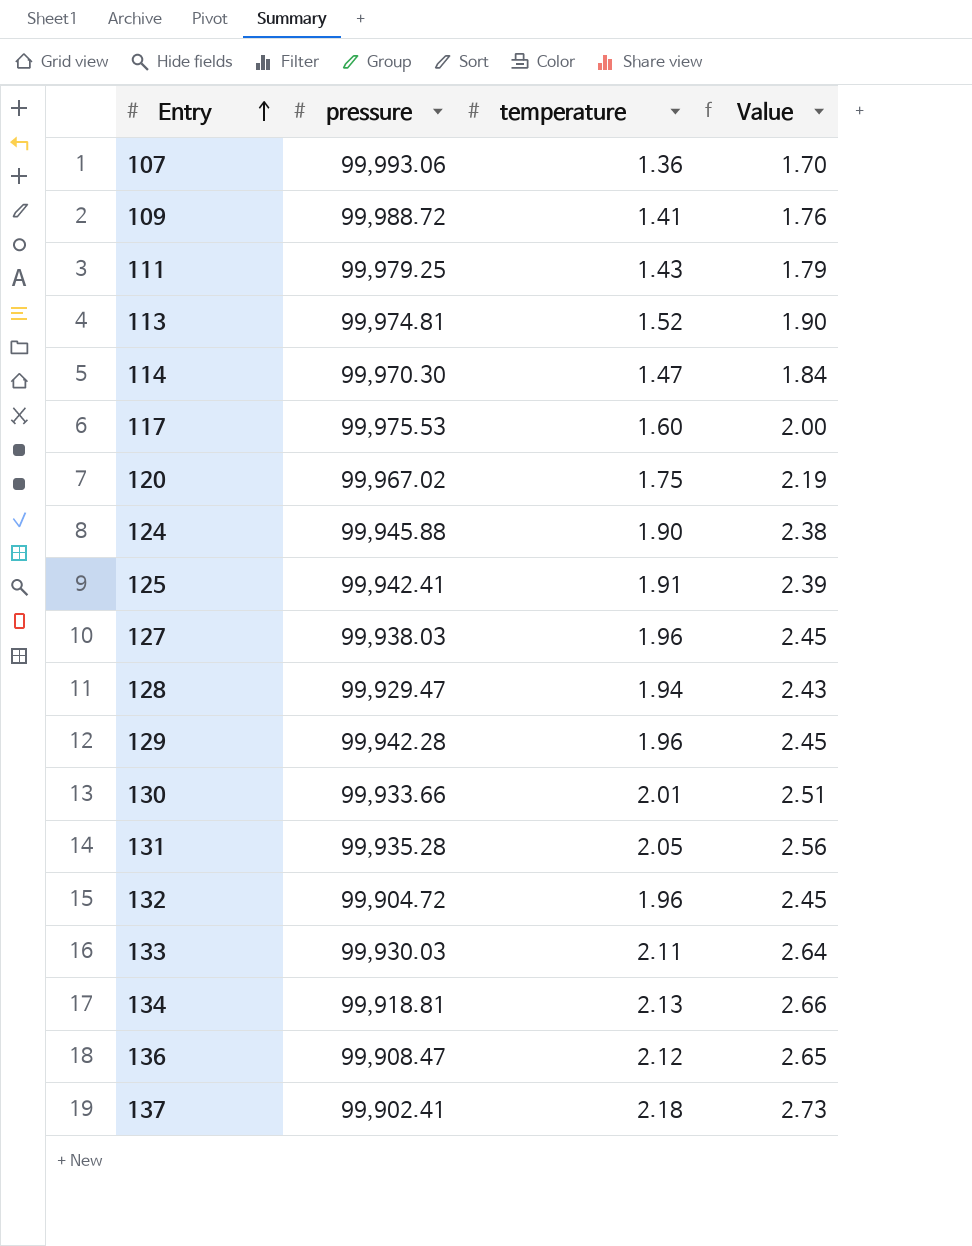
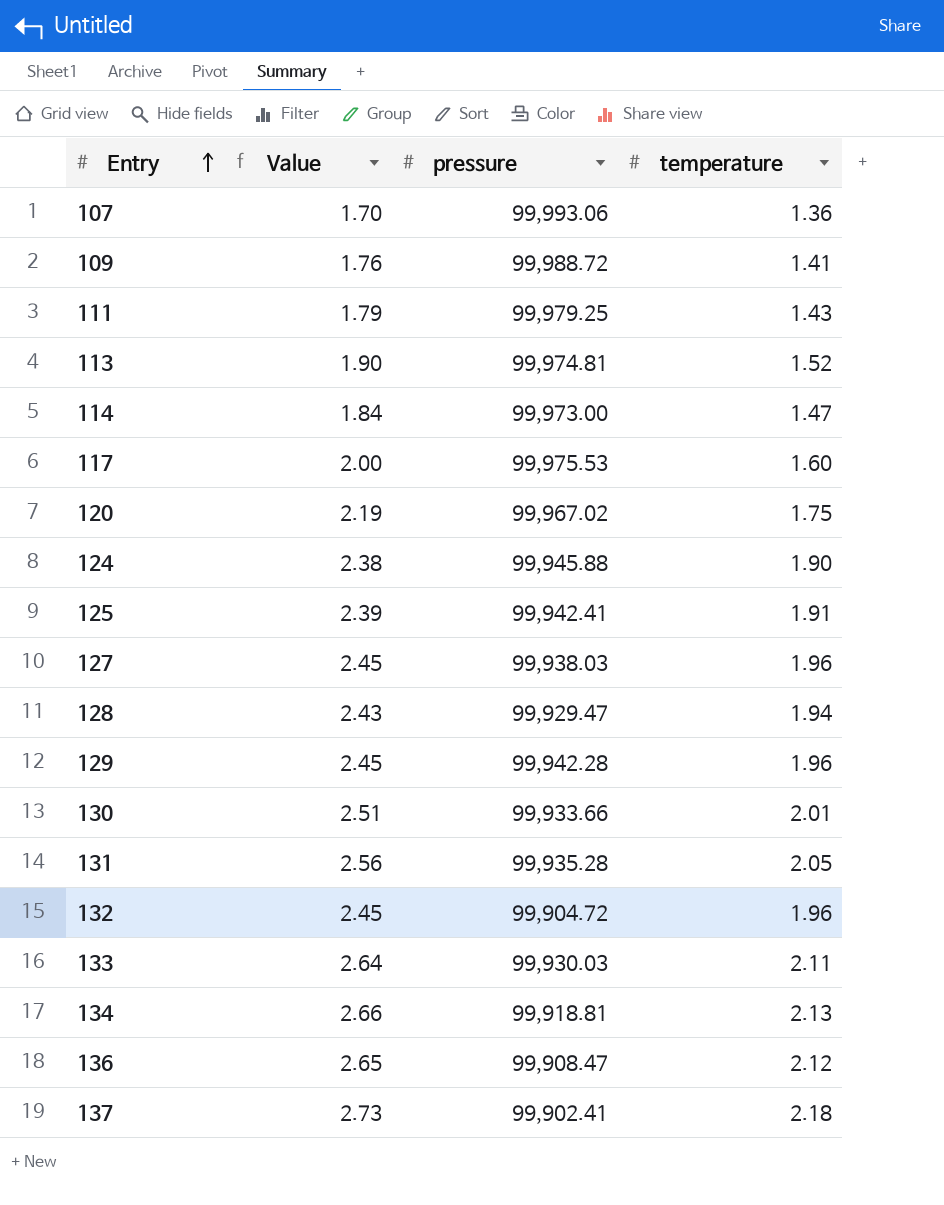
column Value | position: 4 -> 2
114 | pressure: 99,970.30 -> 99,973.00

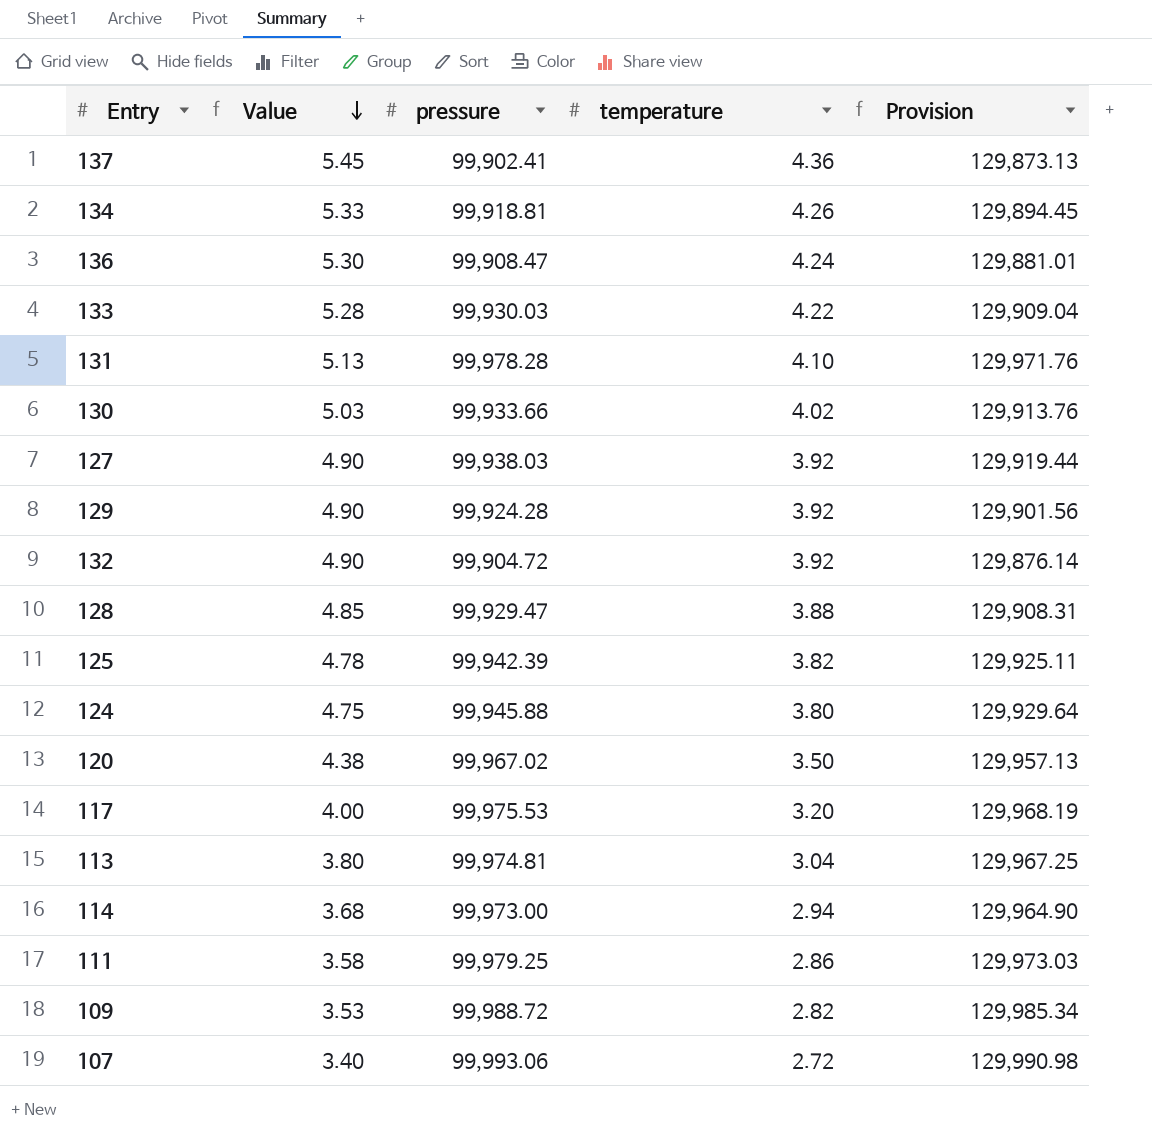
row order: Entry ascending -> Value descending
column Provision | formula: none -> [pressure] * 1.3
137 | Value: 2.73 -> 5.45
137 | temperature: 2.18 -> 4.36
134 | Value: 2.66 -> 5.33
134 | temperature: 2.13 -> 4.26
136 | Value: 2.65 -> 5.30
136 | temperature: 2.12 -> 4.24
133 | Value: 2.64 -> 5.28
133 | temperature: 2.11 -> 4.22
131 | Value: 2.56 -> 5.13
131 | pressure: 99,935.28 -> 99,978.28
131 | temperature: 2.05 -> 4.10
130 | Value: 2.51 -> 5.03
130 | temperature: 2.01 -> 4.02
127 | Value: 2.45 -> 4.90
127 | temperature: 1.96 -> 3.92
129 | Value: 2.45 -> 4.90
129 | pressure: 99,942.28 -> 99,924.28
129 | temperature: 1.96 -> 3.92
132 | Value: 2.45 -> 4.90
132 | temperature: 1.96 -> 3.92
128 | Value: 2.43 -> 4.85
128 | temperature: 1.94 -> 3.88
125 | Value: 2.39 -> 4.78
125 | pressure: 99,942.41 -> 99,942.39
125 | temperature: 1.91 -> 3.82
124 | Value: 2.38 -> 4.75
124 | temperature: 1.90 -> 3.80
120 | Value: 2.19 -> 4.38
120 | temperature: 1.75 -> 3.50
117 | Value: 2.00 -> 4.00
117 | temperature: 1.60 -> 3.20
113 | Value: 1.90 -> 3.80
113 | temperature: 1.52 -> 3.04
114 | Value: 1.84 -> 3.68
114 | temperature: 1.47 -> 2.94
111 | Value: 1.79 -> 3.58
111 | temperature: 1.43 -> 2.86
109 | Value: 1.76 -> 3.53
109 | temperature: 1.41 -> 2.82
107 | Value: 1.70 -> 3.40
107 | temperature: 1.36 -> 2.72

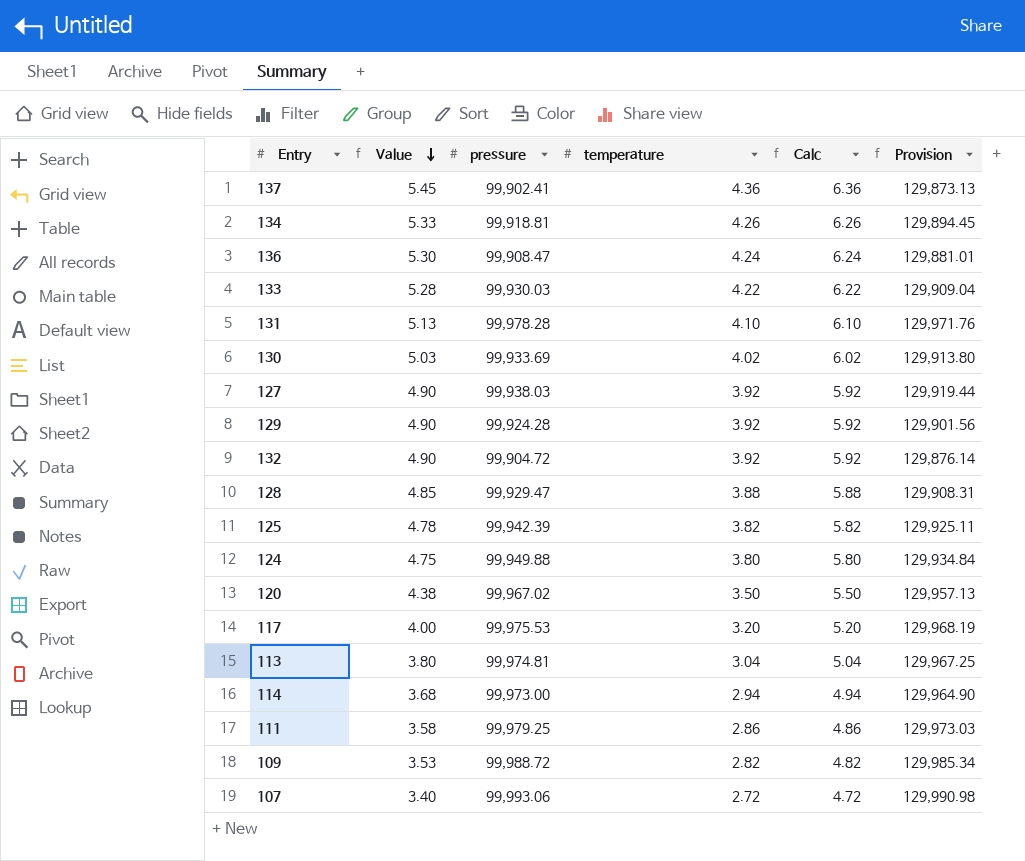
column Calc | formula: none -> [temperature] + 2
130 | pressure: 99,933.66 -> 99,933.69
130 | Provision: 129,913.76 -> 129,913.80
124 | pressure: 99,945.88 -> 99,949.88
124 | Provision: 129,929.64 -> 129,934.84

